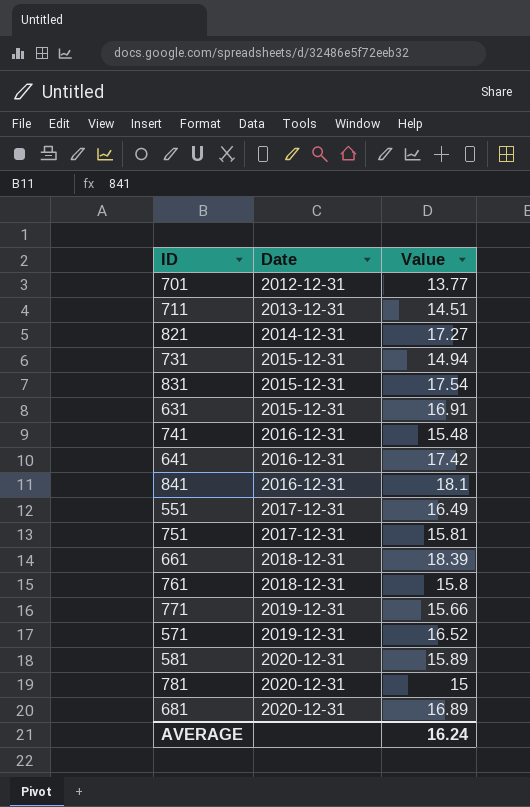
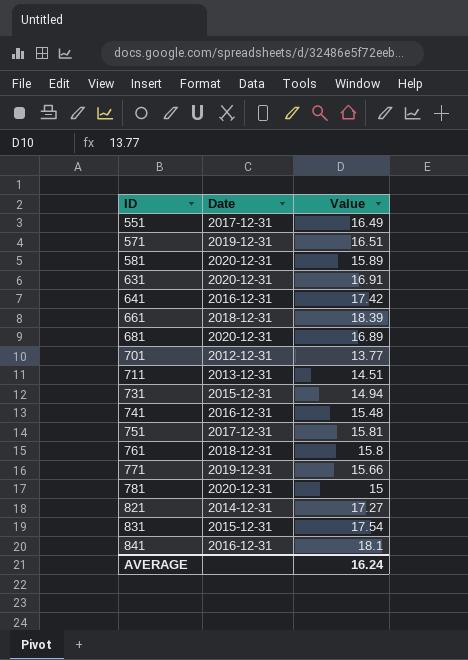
row order: Date ascending -> ID ascending
571 | Value: 16.52 -> 16.51
631 | Date: 2015-12-31 -> 2020-12-31

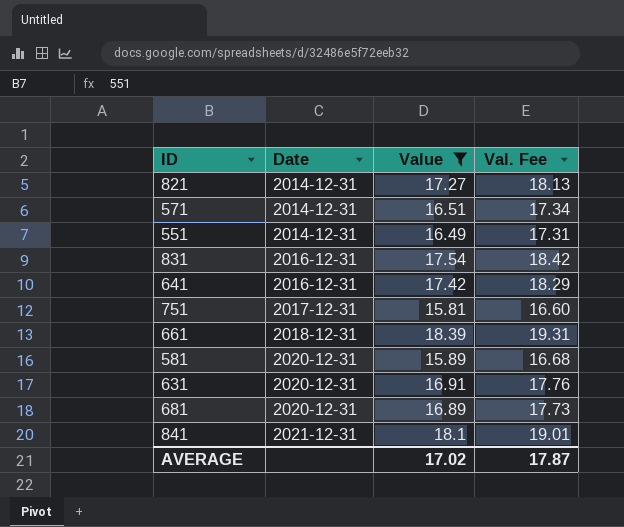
filter: none -> Value >= 15.81
row order: ID ascending -> Date ascending
column Val. Fee | formula: none -> [Value] * 1.05
571 | Date: 2019-12-31 -> 2014-12-31
551 | Date: 2017-12-31 -> 2014-12-31
831 | Date: 2015-12-31 -> 2016-12-31
841 | Date: 2016-12-31 -> 2021-12-31
AVERAGE | Value: 16.24 -> 17.02

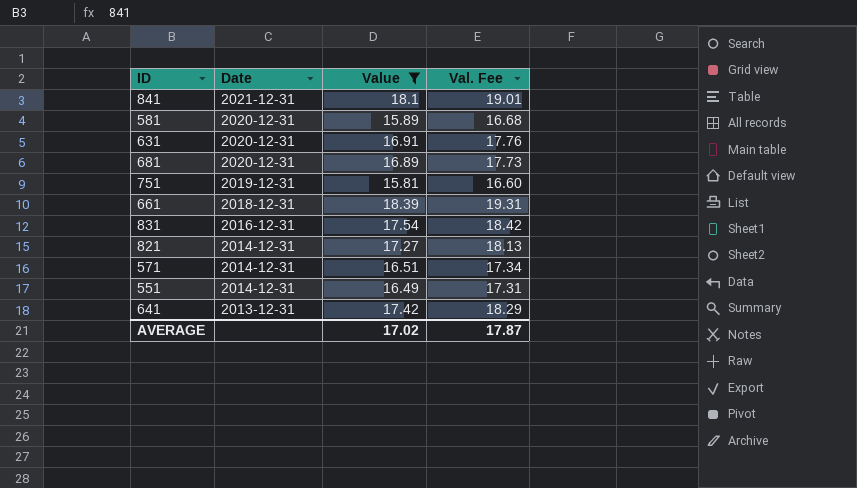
row order: Date ascending -> Date descending
751 | Date: 2017-12-31 -> 2019-12-31
641 | Date: 2016-12-31 -> 2013-12-31

